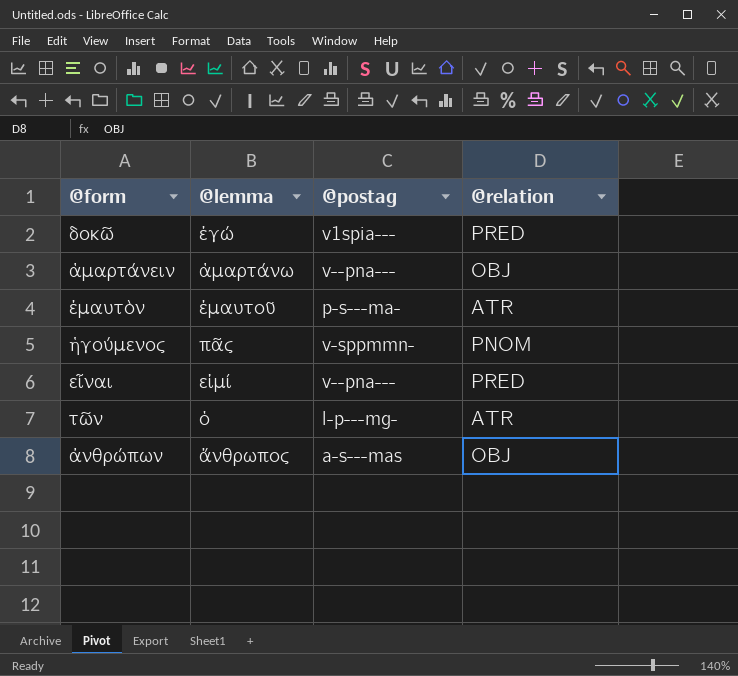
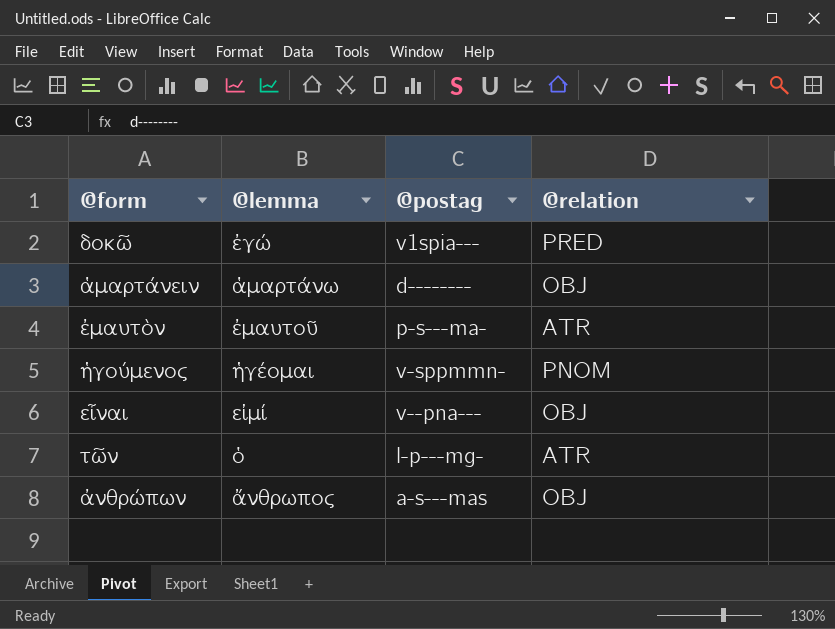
ἁμαρτάνειν | @postag: v--pna--- -> d--------
ἡγούμενος | @lemma: πᾶς -> ἡγέομαι
εἶναι | @relation: PRED -> OBJ

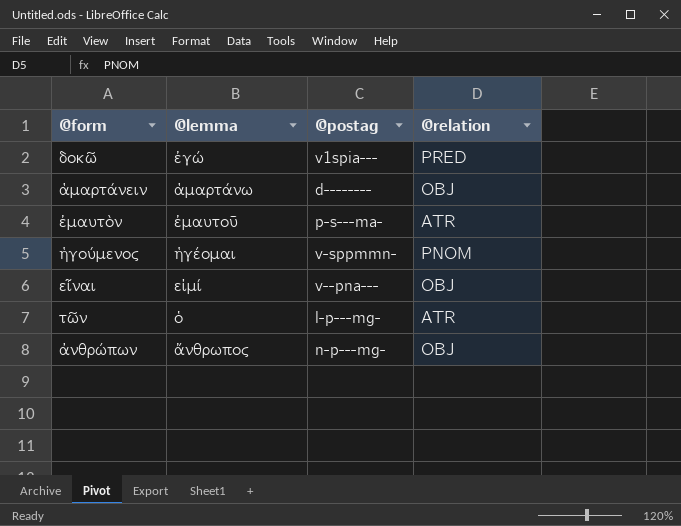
ἀνθρώπων | @postag: a-s---mas -> n-p---mg-

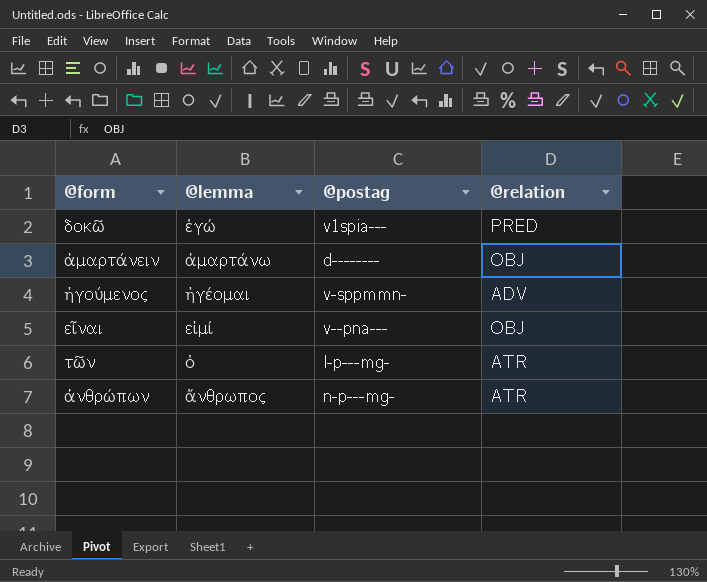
row ἐμαυτὸν: ἐμαυτοῦ | p-s---ma- | ATR -> none
ἡγούμενος | @relation: PNOM -> ADV
ἀνθρώπων | @relation: OBJ -> ATR

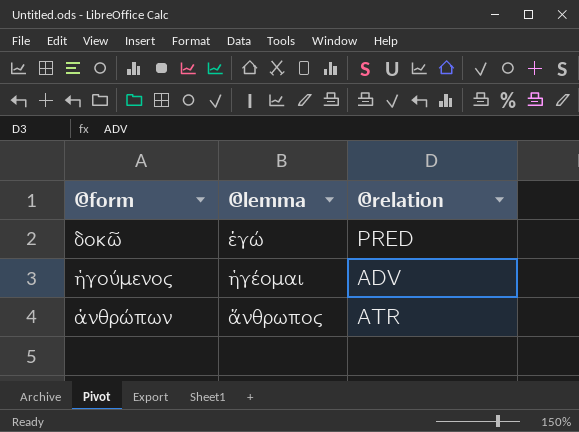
column @postag | position: 3 -> none
row ἁμαρτάνειν: ἁμαρτάνω | d-------- | OBJ -> none
row εἶναι: εἰμί | v--pna--- | OBJ -> none
row τῶν: ὁ | l-p---mg- | ATR -> none

